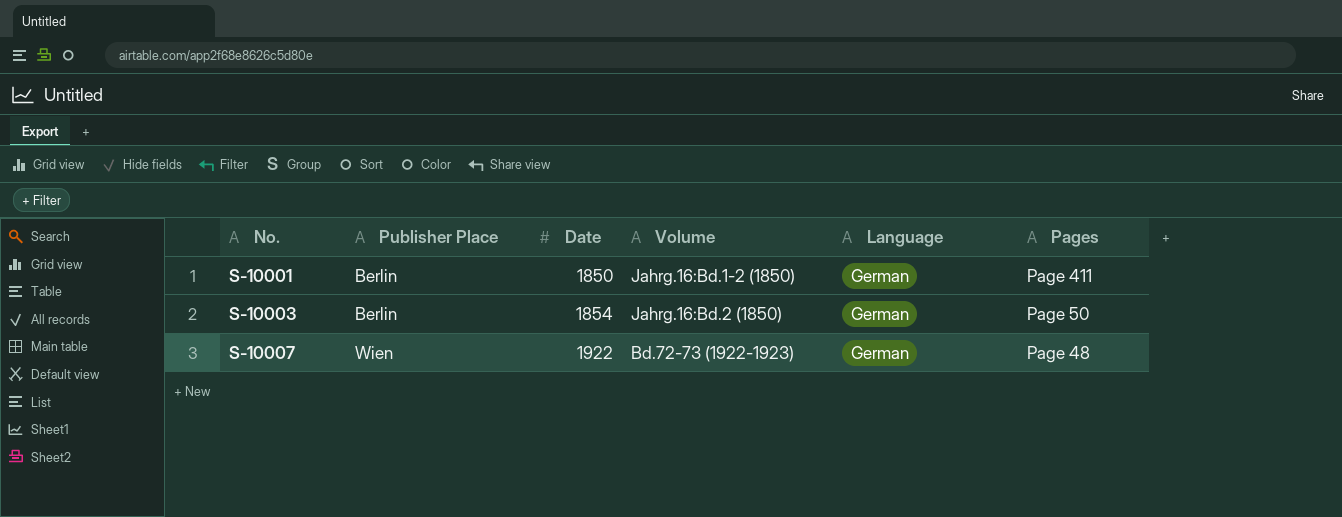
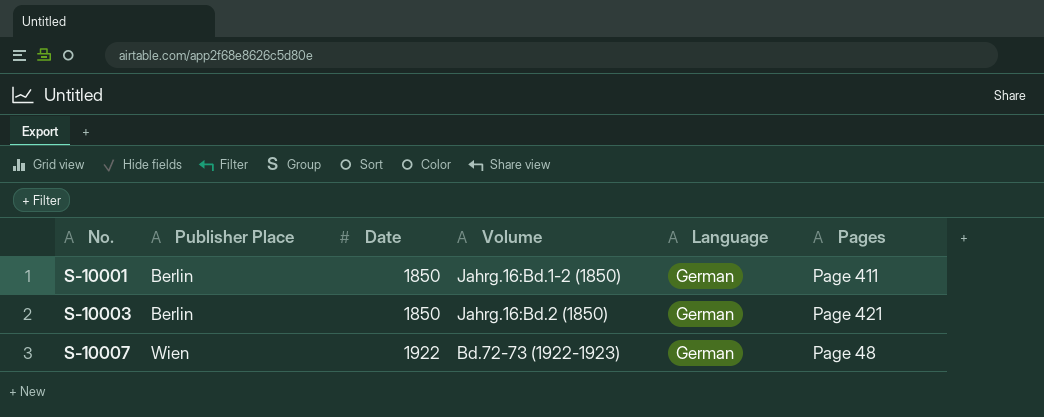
S-10003 | Date: 1854 -> 1850
S-10003 | Pages: Page 50 -> Page 421

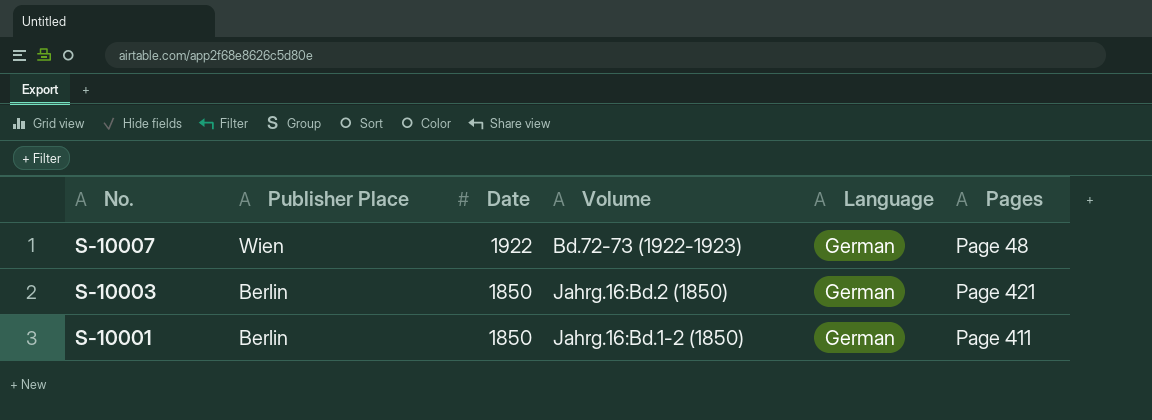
row order: No. ascending -> No. descending

